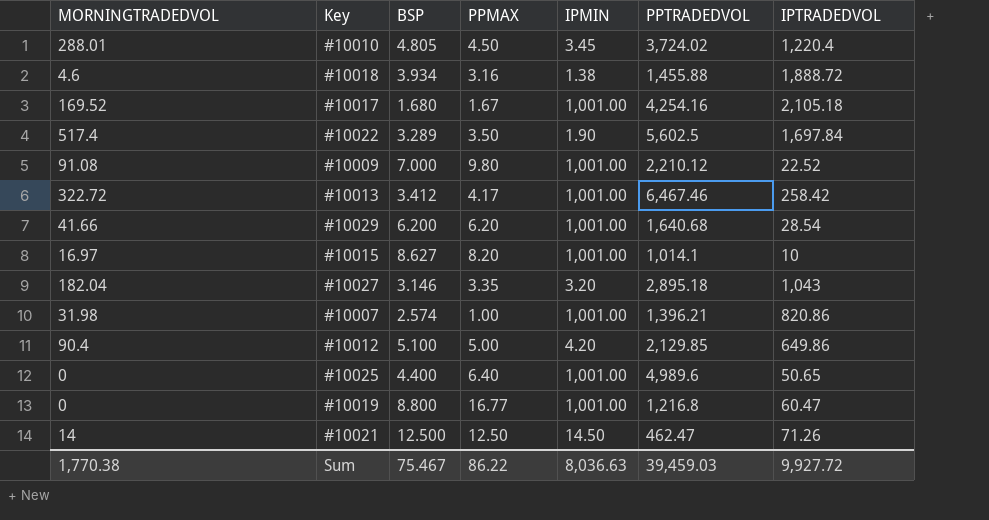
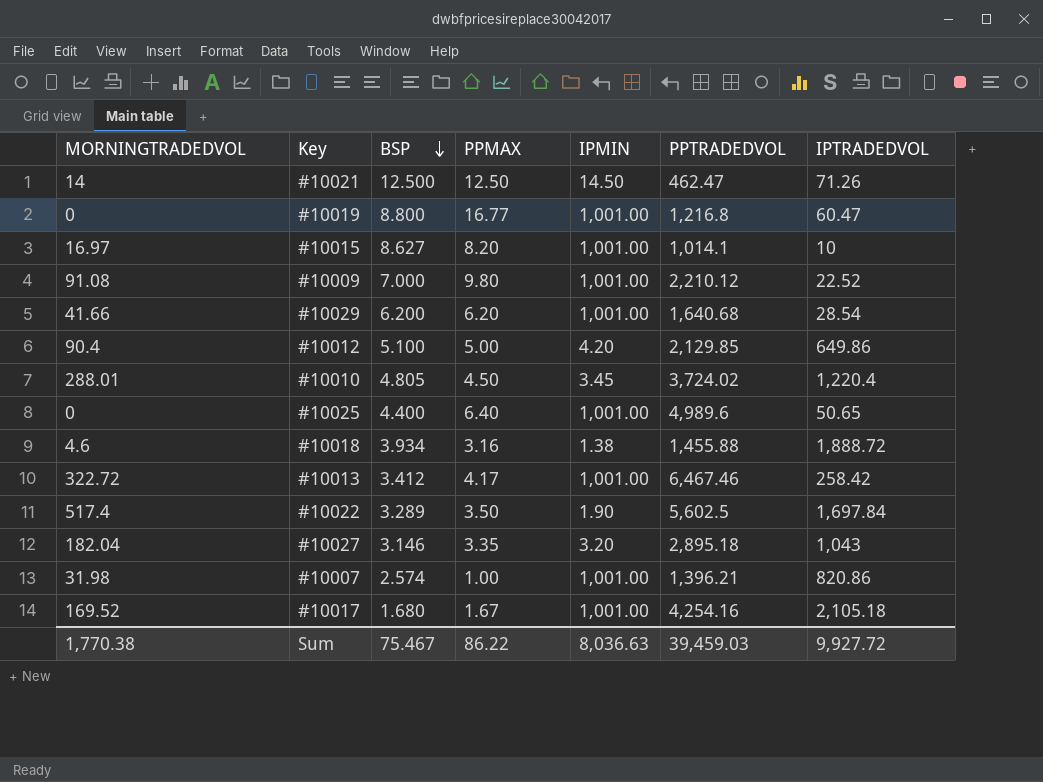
row order: none -> BSP descending

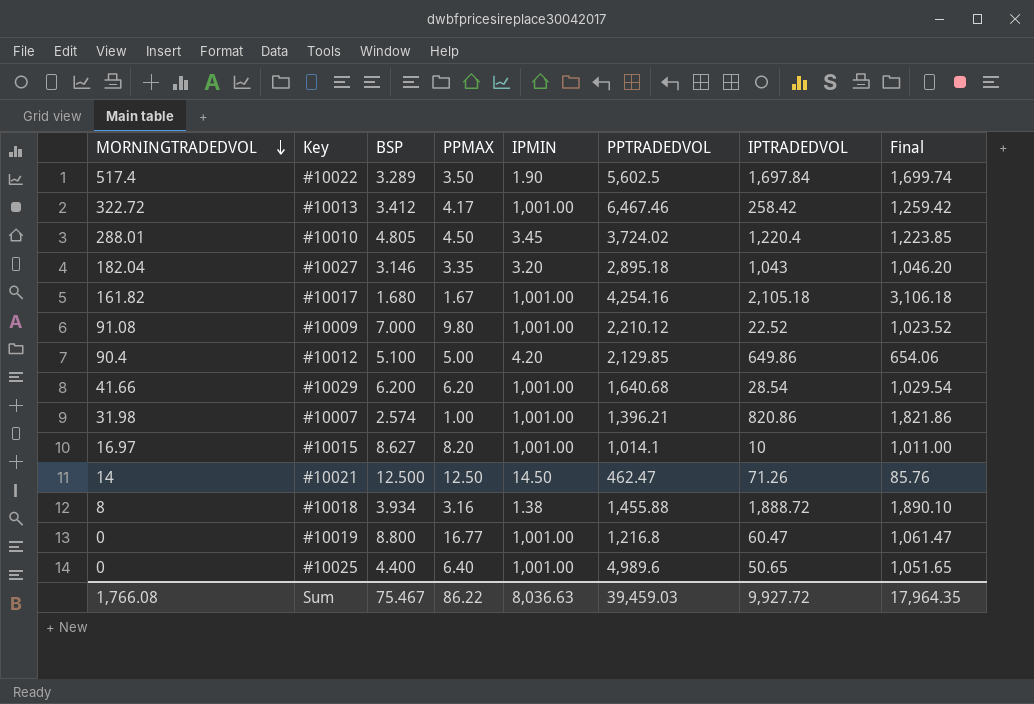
row order: BSP descending -> MORNINGTRADEDVOL descending
column Final | formula: none -> [IPMIN] + [IPTRADEDVOL]
#10017 | MORNINGTRADEDVOL: 169.52 -> 161.82
#10018 | MORNINGTRADEDVOL: 4.6 -> 8
Sum | MORNINGTRADEDVOL: 1,770.38 -> 1,766.08

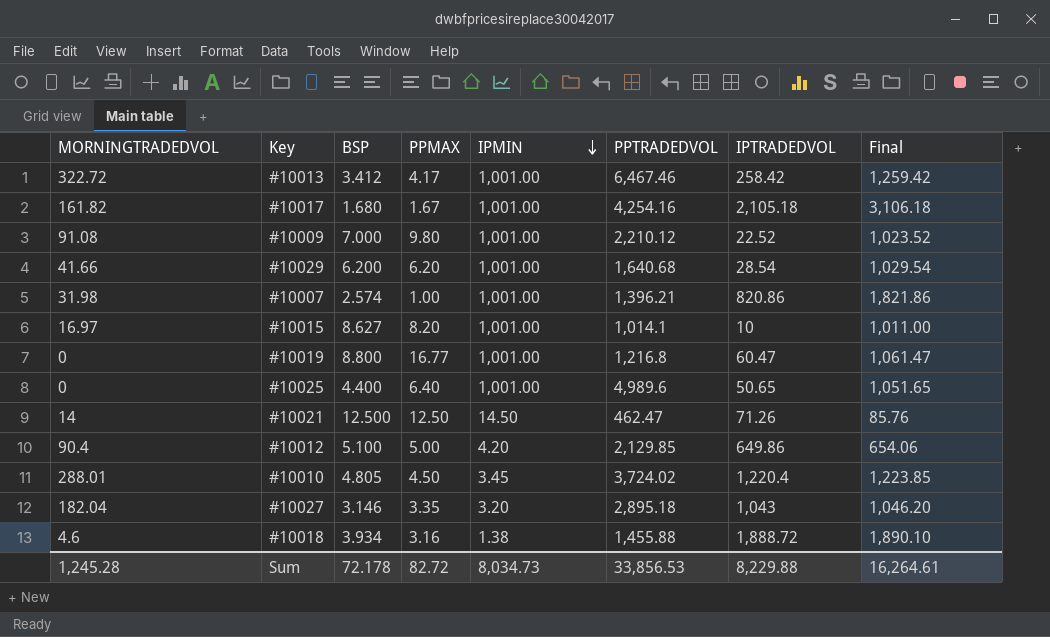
row order: MORNINGTRADEDVOL descending -> IPMIN descending
row #10022: 517.4 | 3.289 | 3.50 | 1.90 | 5,602.5 | 1,697.84 | 1,699.74 -> none
#10018 | MORNINGTRADEDVOL: 8 -> 4.6
Sum | MORNINGTRADEDVOL: 1,766.08 -> 1,245.28
Sum | BSP: 75.467 -> 72.178
Sum | PPMAX: 86.22 -> 82.72
Sum | IPMIN: 8,036.63 -> 8,034.73
Sum | PPTRADEDVOL: 39,459.03 -> 33,856.53
Sum | IPTRADEDVOL: 9,927.72 -> 8,229.88
Sum | Final: 17,964.35 -> 16,264.61

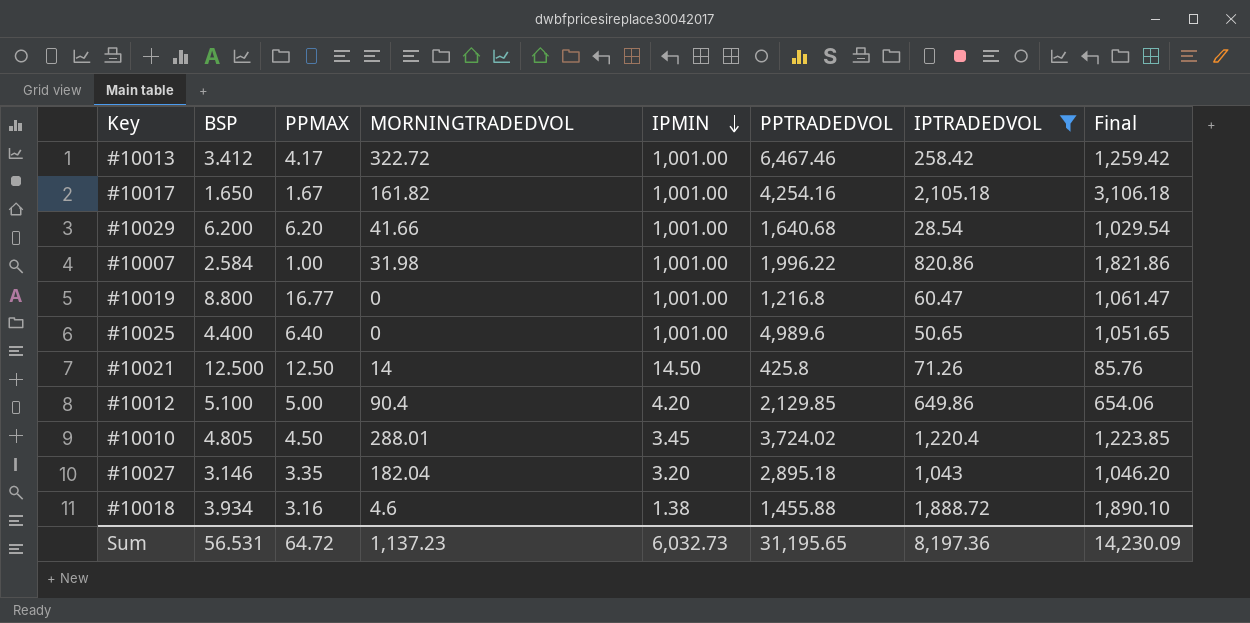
filter: none -> IPTRADEDVOL >= 28.54
column MORNINGTRADEDVOL | position: 1 -> 4
#10017 | BSP: 1.680 -> 1.650
#10007 | BSP: 2.574 -> 2.584
#10007 | PPTRADEDVOL: 1,396.21 -> 1,996.22
#10021 | PPTRADEDVOL: 462.47 -> 425.8
Sum | BSP: 72.178 -> 56.531
Sum | PPMAX: 82.72 -> 64.72
Sum | MORNINGTRADEDVOL: 1,245.28 -> 1,137.23
Sum | IPMIN: 8,034.73 -> 6,032.73
Sum | PPTRADEDVOL: 33,856.53 -> 31,195.65
Sum | IPTRADEDVOL: 8,229.88 -> 8,197.36
Sum | Final: 16,264.61 -> 14,230.09

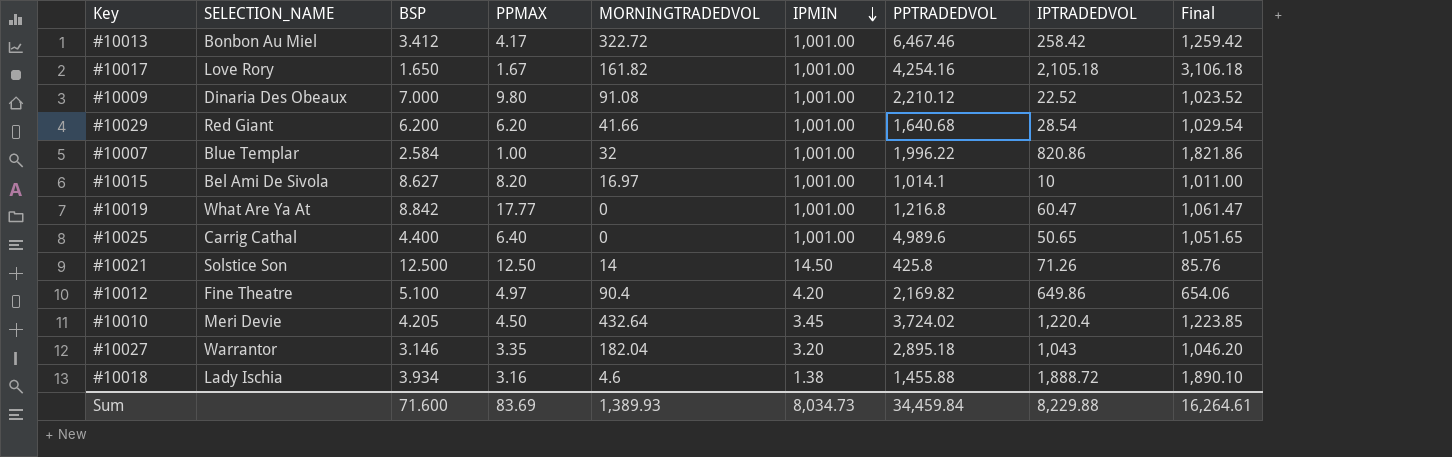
filter: IPTRADEDVOL >= 28.54 -> none
column SELECTION_NAME | position: none -> 2
#10007 | MORNINGTRADEDVOL: 31.98 -> 32
#10019 | BSP: 8.800 -> 8.842
#10019 | PPMAX: 16.77 -> 17.77
#10012 | PPMAX: 5.00 -> 4.97
#10012 | PPTRADEDVOL: 2,129.85 -> 2,169.82
#10010 | BSP: 4.805 -> 4.205
#10010 | MORNINGTRADEDVOL: 288.01 -> 432.64
Sum | BSP: 56.531 -> 71.600
Sum | PPMAX: 64.72 -> 83.69
Sum | MORNINGTRADEDVOL: 1,137.23 -> 1,389.93
Sum | IPMIN: 6,032.73 -> 8,034.73
Sum | PPTRADEDVOL: 31,195.65 -> 34,459.84
Sum | IPTRADEDVOL: 8,197.36 -> 8,229.88
Sum | Final: 14,230.09 -> 16,264.61

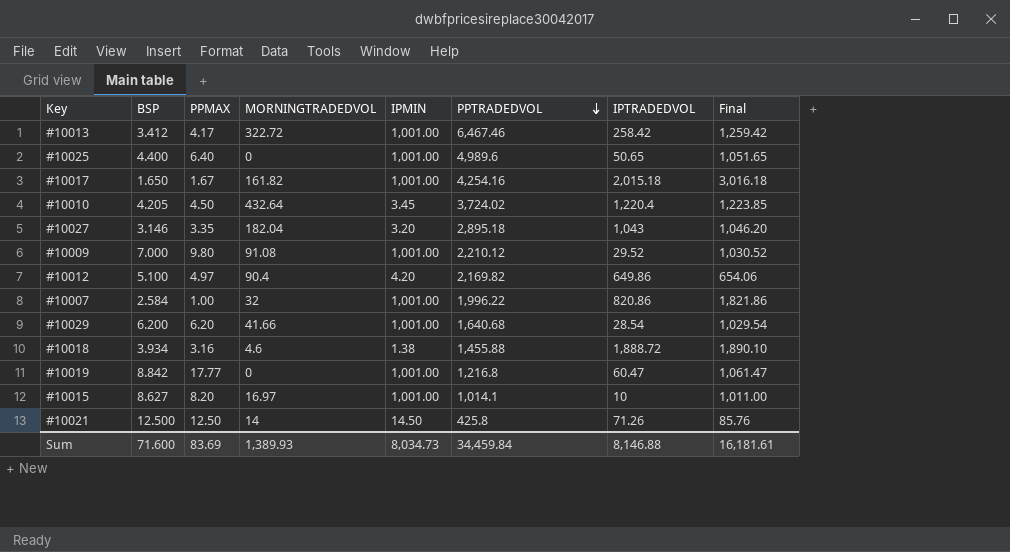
row order: IPMIN descending -> PPTRADEDVOL descending
column SELECTION_NAME | position: 2 -> none
#10017 | IPTRADEDVOL: 2,105.18 -> 2,015.18
#10017 | Final: 3,106.18 -> 3,016.18
#10009 | IPTRADEDVOL: 22.52 -> 29.52
#10009 | Final: 1,023.52 -> 1,030.52
Sum | IPTRADEDVOL: 8,229.88 -> 8,146.88
Sum | Final: 16,264.61 -> 16,181.61

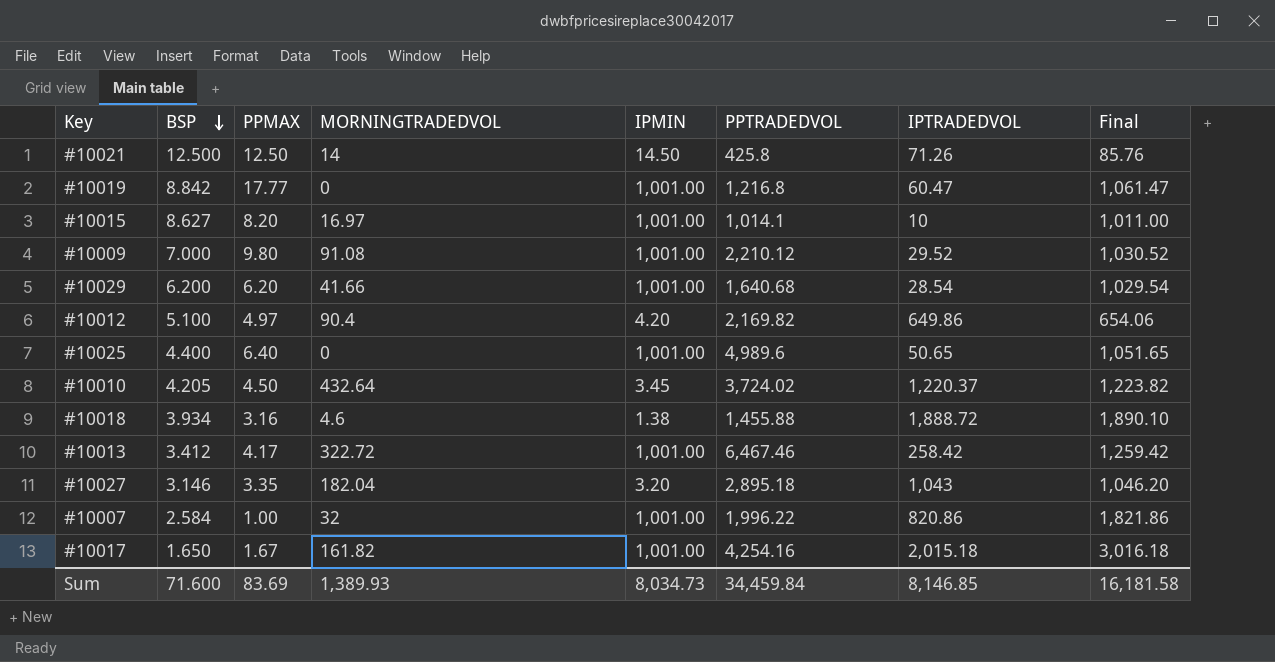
row order: PPTRADEDVOL descending -> BSP descending
#10010 | IPTRADEDVOL: 1,220.4 -> 1,220.37
#10010 | Final: 1,223.85 -> 1,223.82
Sum | IPTRADEDVOL: 8,146.88 -> 8,146.85
Sum | Final: 16,181.61 -> 16,181.58

